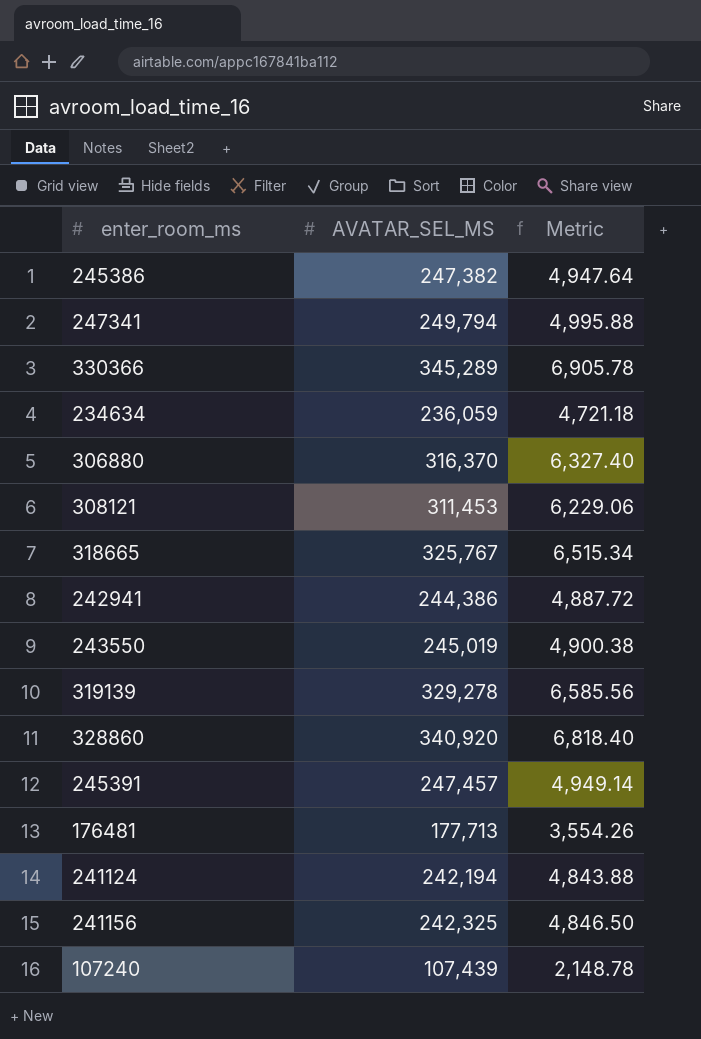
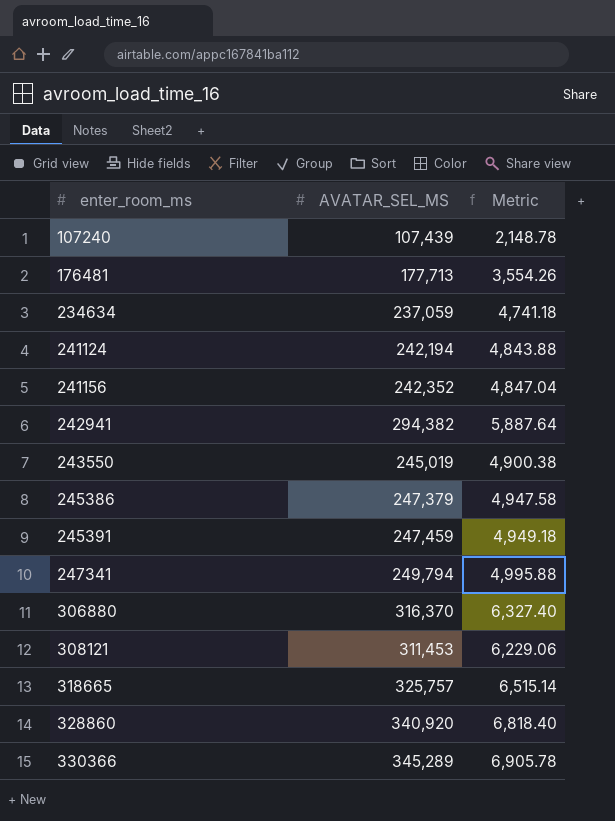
row order: none -> enter_room_ms ascending
row 319139: 329,278 | 6,585.56 -> none
234634 | AVATAR_SEL_MS: 236,059 -> 237,059
234634 | Metric: 4,721.18 -> 4,741.18
241156 | AVATAR_SEL_MS: 242,325 -> 242,352
241156 | Metric: 4,846.50 -> 4,847.04
242941 | AVATAR_SEL_MS: 244,386 -> 294,382
242941 | Metric: 4,887.72 -> 5,887.64
245386 | AVATAR_SEL_MS: 247,382 -> 247,379
245386 | Metric: 4,947.64 -> 4,947.58
245391 | AVATAR_SEL_MS: 247,457 -> 247,459
245391 | Metric: 4,949.14 -> 4,949.18
318665 | AVATAR_SEL_MS: 325,767 -> 325,757
318665 | Metric: 6,515.34 -> 6,515.14

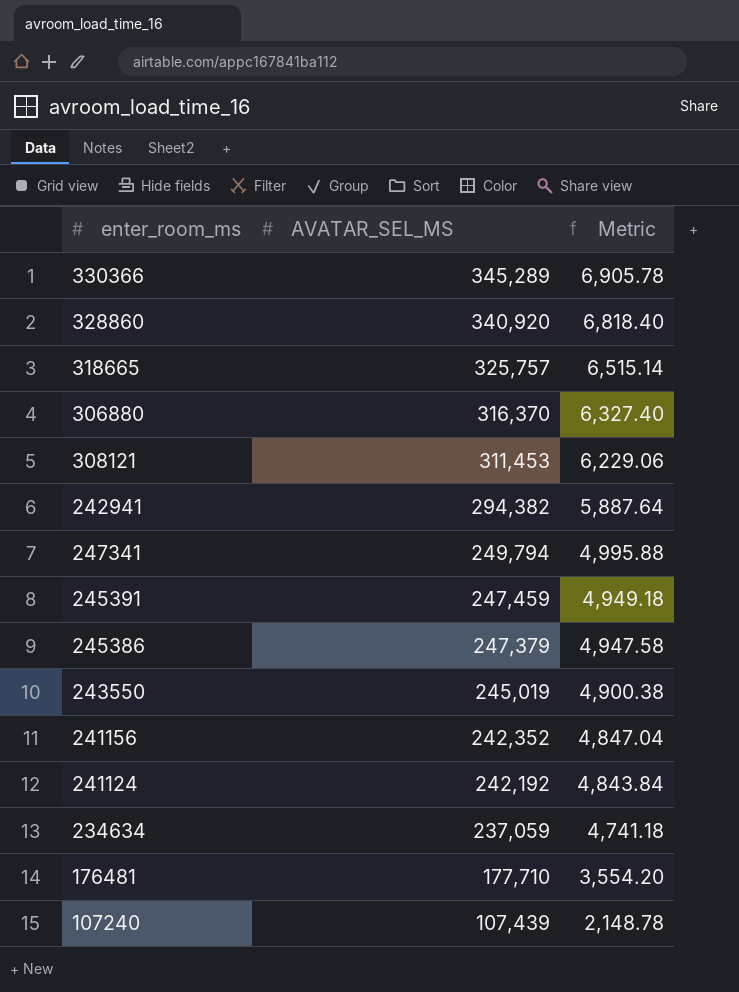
row order: enter_room_ms ascending -> AVATAR_SEL_MS descending
241124 | AVATAR_SEL_MS: 242,194 -> 242,192
241124 | Metric: 4,843.88 -> 4,843.84
176481 | AVATAR_SEL_MS: 177,713 -> 177,710
176481 | Metric: 3,554.26 -> 3,554.20

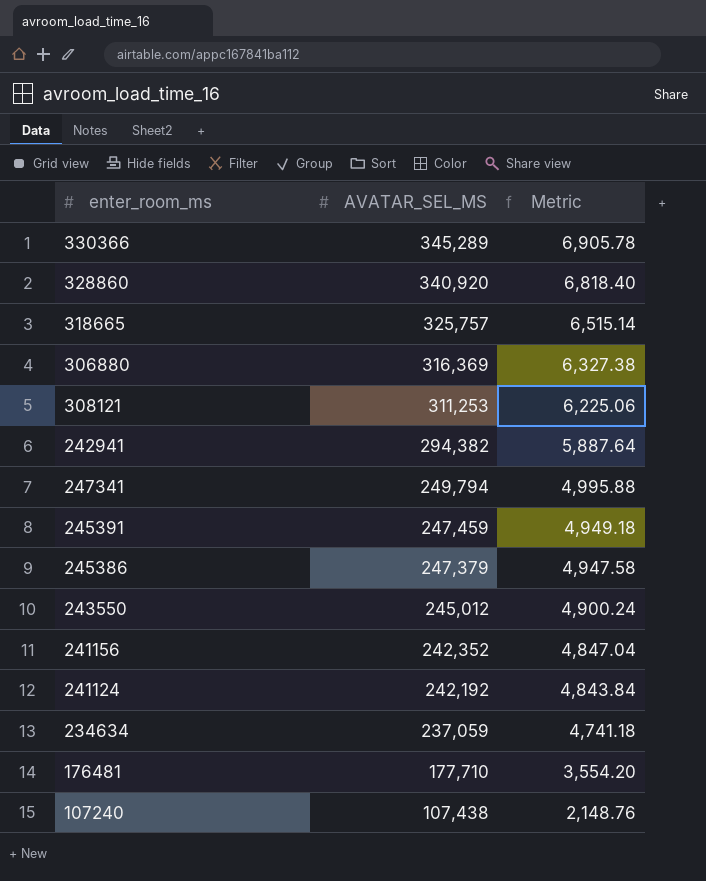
306880 | AVATAR_SEL_MS: 316,370 -> 316,369
306880 | Metric: 6,327.40 -> 6,327.38
308121 | AVATAR_SEL_MS: 311,453 -> 311,253
308121 | Metric: 6,229.06 -> 6,225.06
243550 | AVATAR_SEL_MS: 245,019 -> 245,012
243550 | Metric: 4,900.38 -> 4,900.24
107240 | AVATAR_SEL_MS: 107,439 -> 107,438
107240 | Metric: 2,148.78 -> 2,148.76

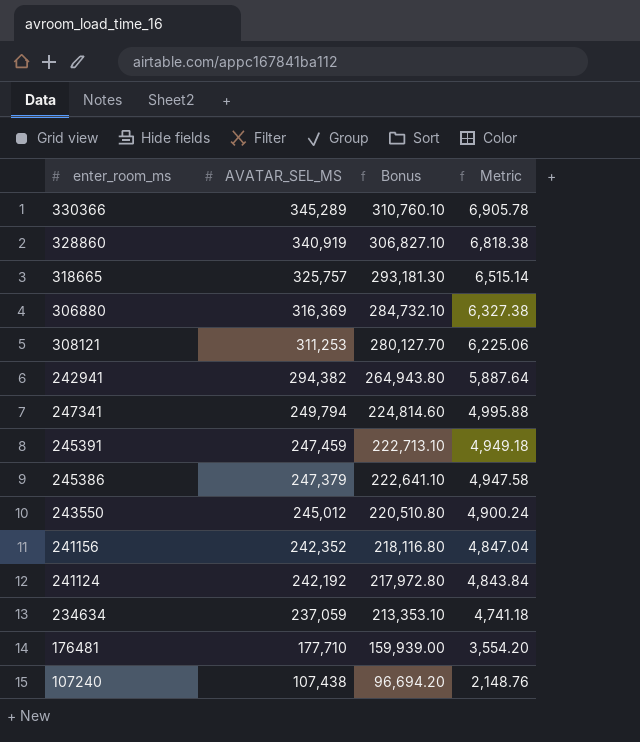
column Bonus | formula: none -> [AVATAR_SEL_MS] * 0.9
328860 | AVATAR_SEL_MS: 340,920 -> 340,919
328860 | Metric: 6,818.40 -> 6,818.38

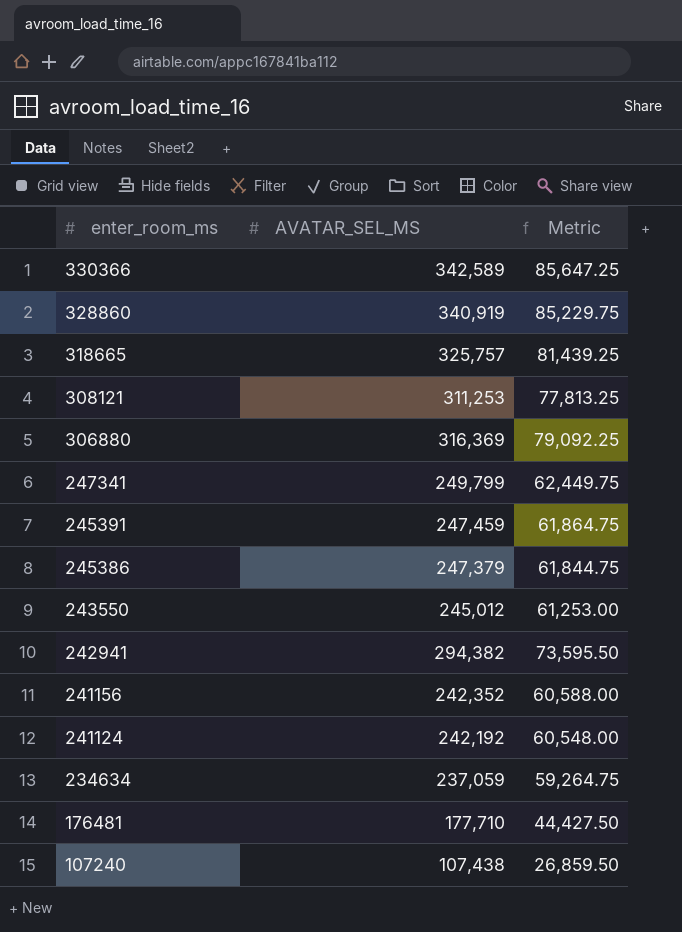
row order: AVATAR_SEL_MS descending -> enter_room_ms descending
column Bonus | formula: [AVATAR_SEL_MS] * 0.9 -> none
column Metric | formula: [AVATAR_SEL_MS] * 0.02 -> [AVATAR_SEL_MS] * 0.25
330366 | AVATAR_SEL_MS: 345,289 -> 342,589
247341 | AVATAR_SEL_MS: 249,794 -> 249,799

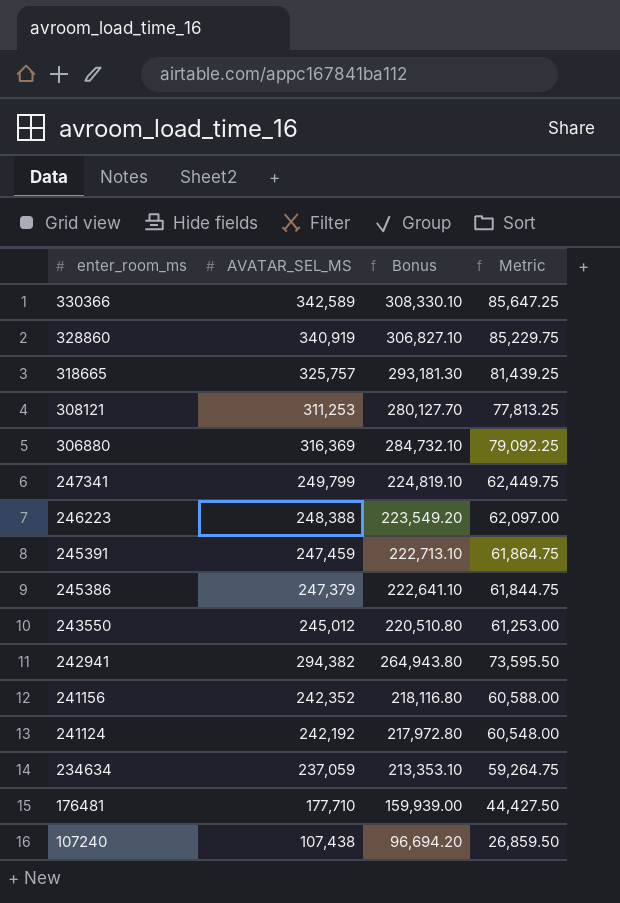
column Bonus | formula: none -> [AVATAR_SEL_MS] * 0.9
row 246223: none -> 248,388 | 223,549.20 | 62,097.00

